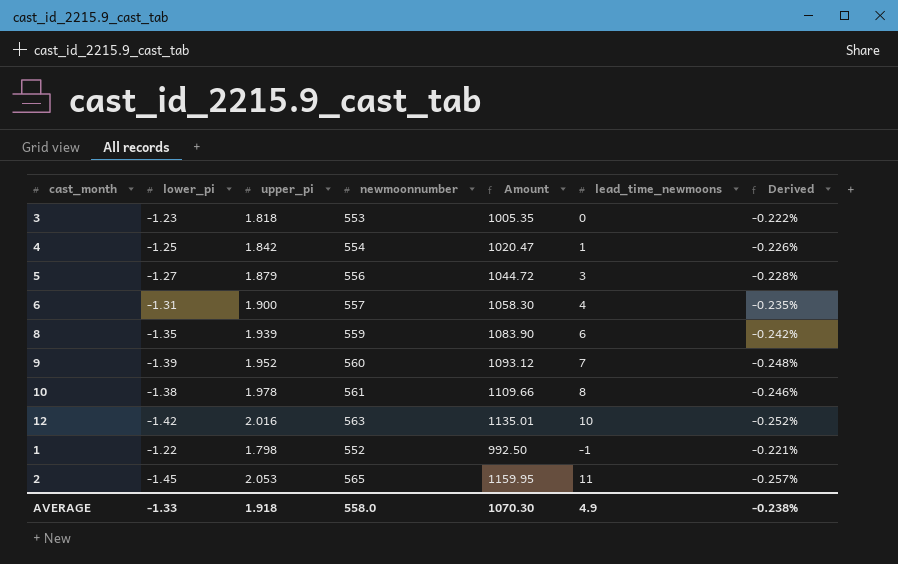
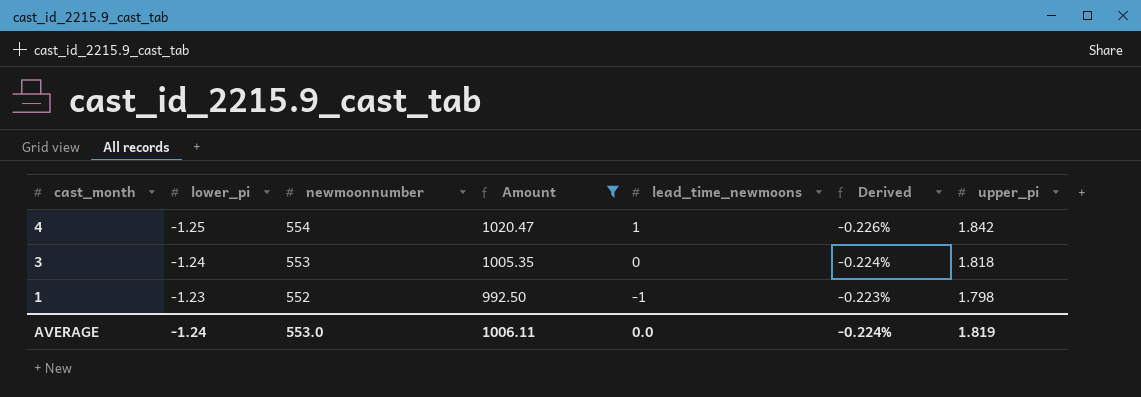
filter: none -> Amount <= 1020.47
row order: none -> cast_month descending
column upper_pi | position: 3 -> 7
3 | lower_pi: -1.23 -> -1.24
3 | Derived: -0.222% -> -0.224%
1 | lower_pi: -1.22 -> -1.23
1 | Derived: -0.221% -> -0.223%
AVERAGE | lower_pi: -1.33 -> -1.24
AVERAGE | newmoonnumber: 558.0 -> 553.0
AVERAGE | Amount: 1070.30 -> 1006.11
AVERAGE | lead_time_newmoons: 4.9 -> 0.0
AVERAGE | Derived: -0.238% -> -0.224%
AVERAGE | upper_pi: 1.918 -> 1.819

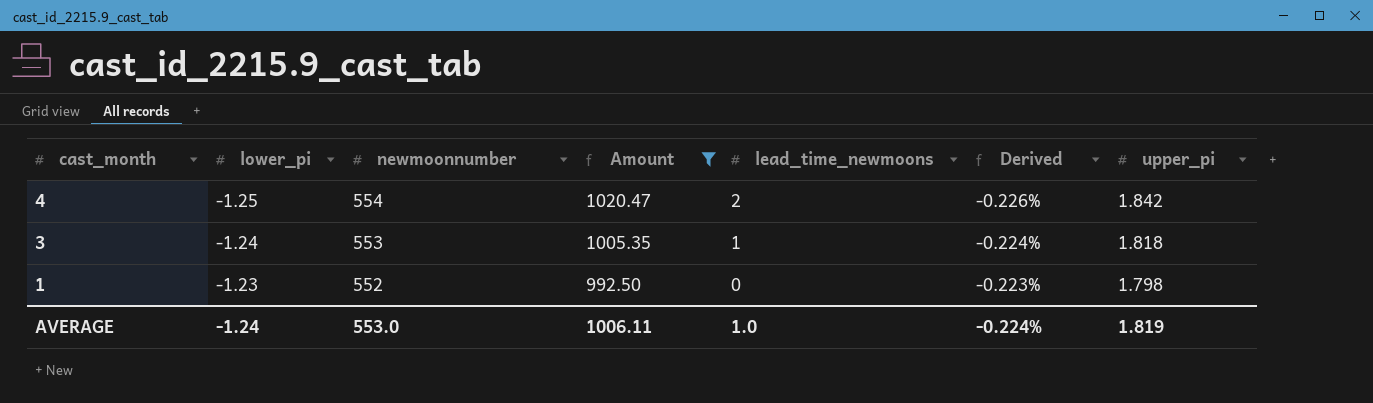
4 | lead_time_newmoons: 1 -> 2
3 | lead_time_newmoons: 0 -> 1
1 | lead_time_newmoons: -1 -> 0
AVERAGE | lead_time_newmoons: 0.0 -> 1.0

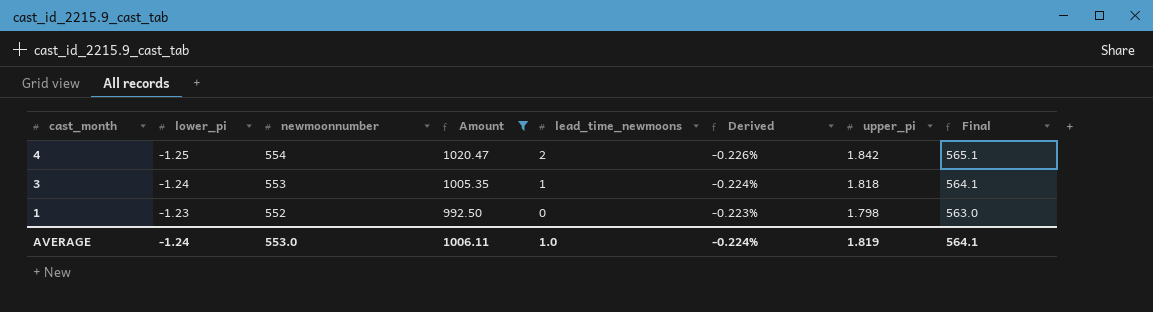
column Final | formula: none -> [newmoonnumber] * 1.02

